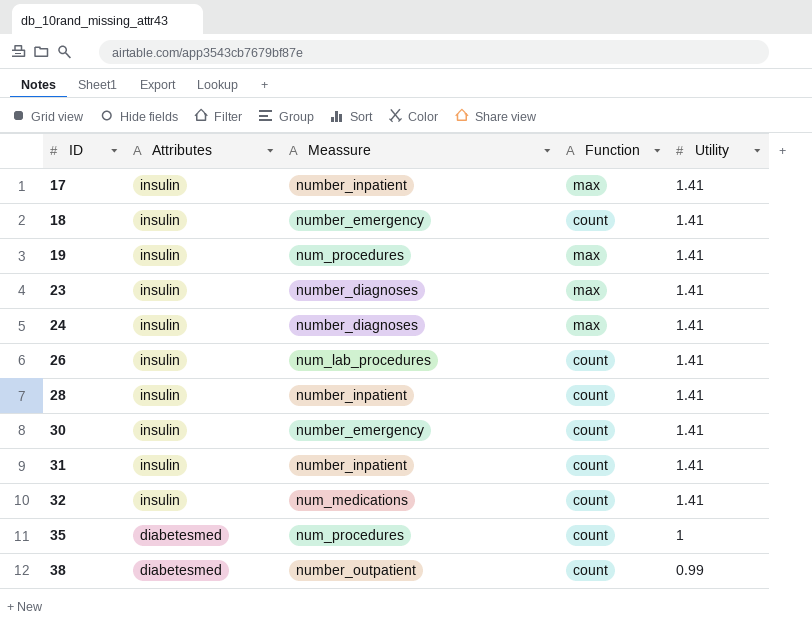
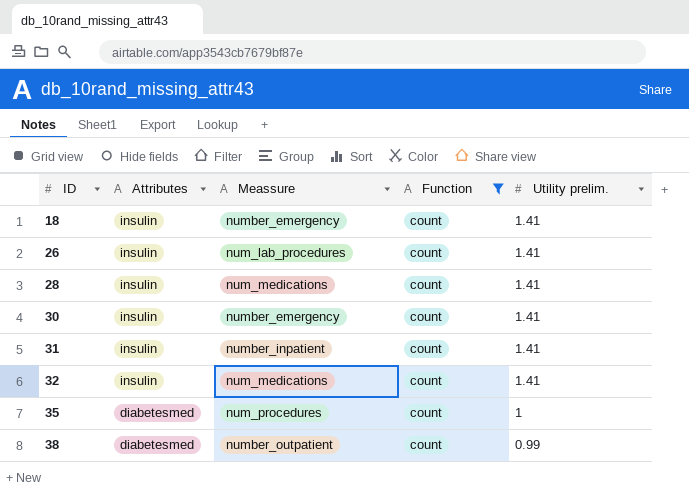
filter: none -> Function = count
column name: Utility -> Utility prelim.
28 | Meassure: number_inpatient -> num_medications

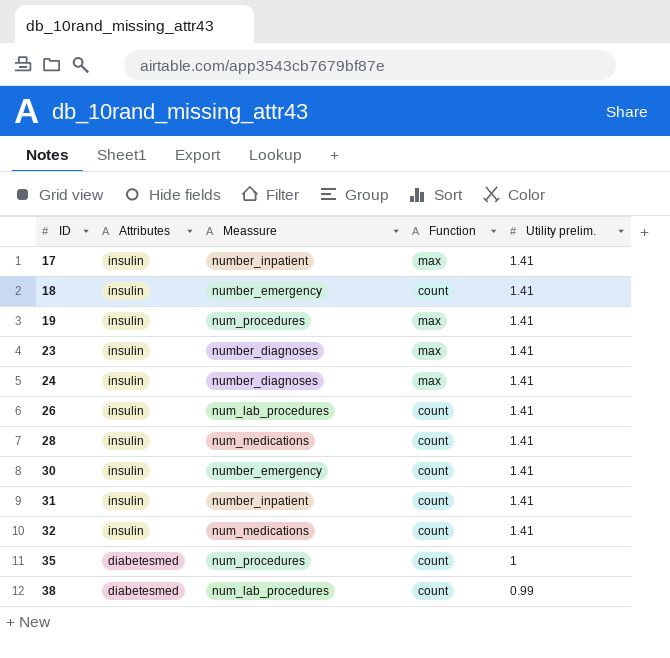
filter: Function = count -> none
38 | Meassure: number_outpatient -> num_lab_procedures

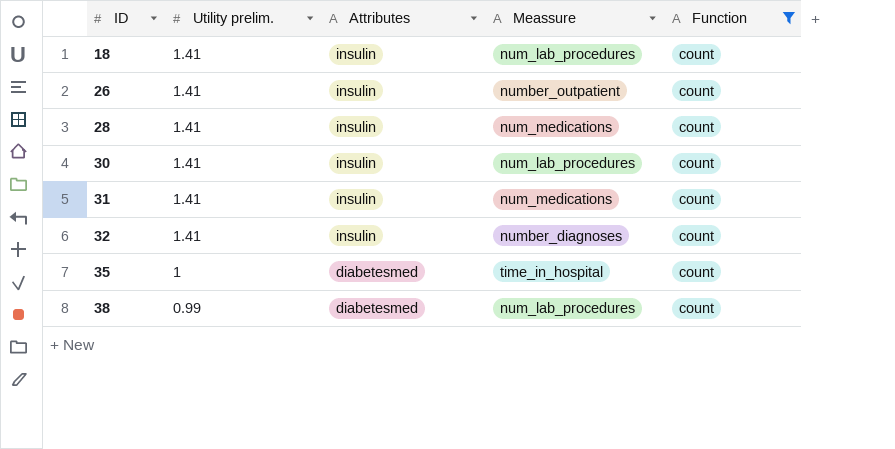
filter: none -> Function = count
column Utility prelim. | position: 5 -> 2
18 | Meassure: number_emergency -> num_lab_procedures
26 | Meassure: num_lab_procedures -> number_outpatient
30 | Meassure: number_emergency -> num_lab_procedures
31 | Meassure: number_inpatient -> num_medications
32 | Meassure: num_medications -> number_diagnoses
35 | Meassure: num_procedures -> time_in_hospital

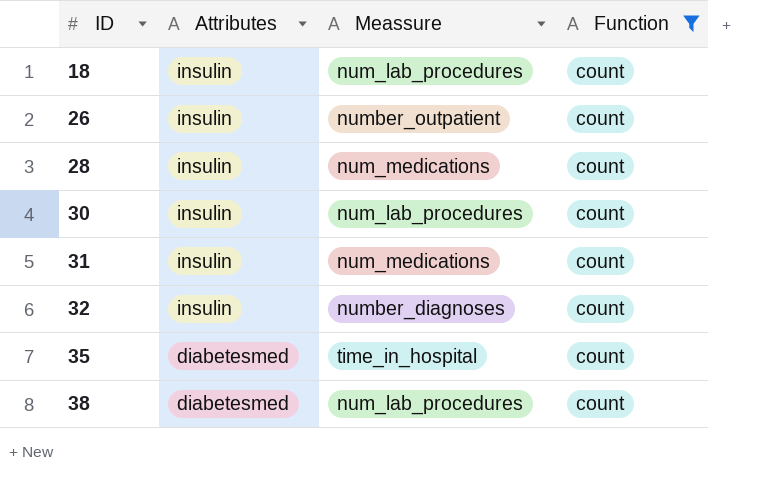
column Utility prelim. | position: 2 -> none

